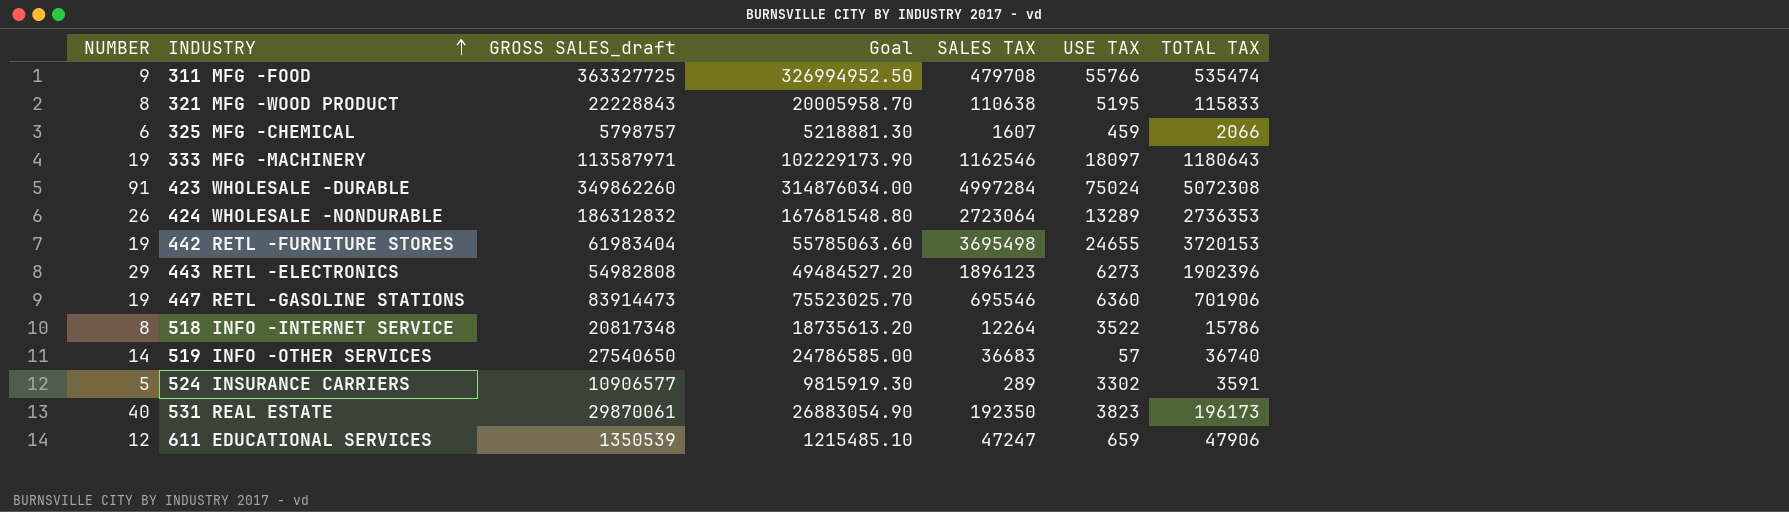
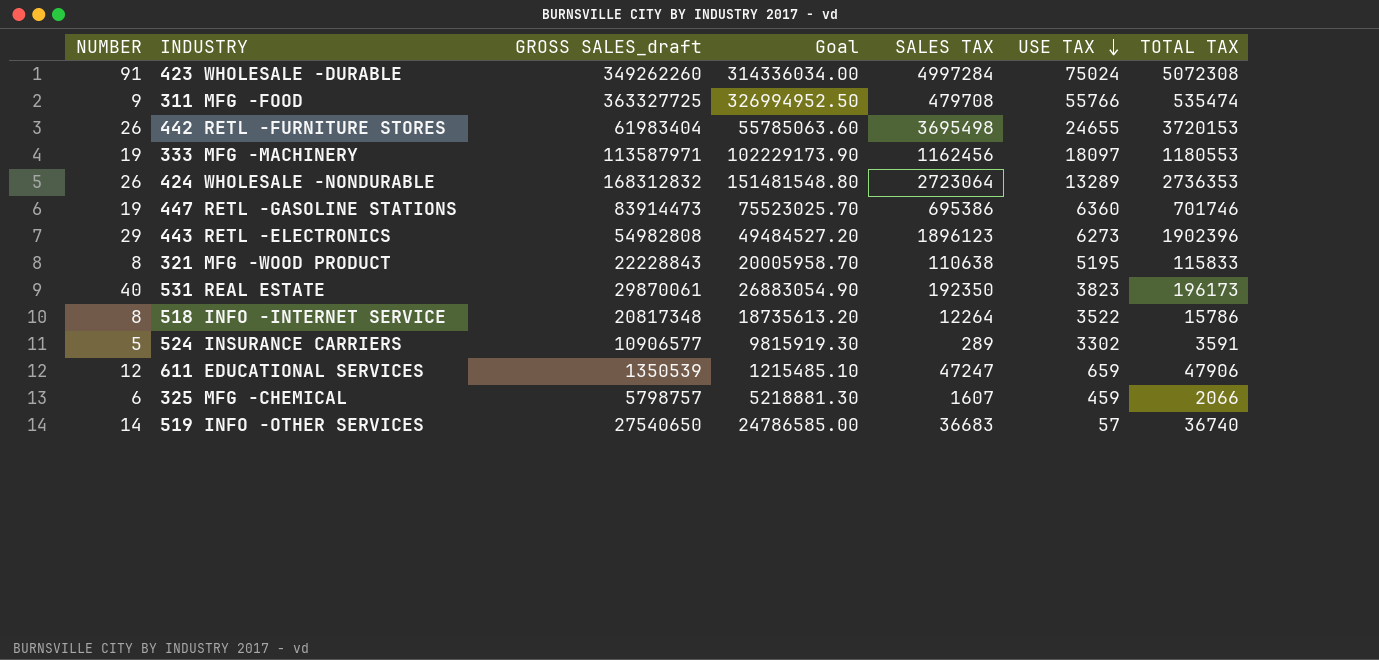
row order: INDUSTRY ascending -> USE TAX descending
423 WHOLESALE -DURABLE | GROSS SALES_draft: 349862260 -> 349262260
423 WHOLESALE -DURABLE | Goal: 314876034.00 -> 314336034.00
442 RETL -FURNITURE STORES | NUMBER: 19 -> 26
333 MFG -MACHINERY | SALES TAX: 1162546 -> 1162456
333 MFG -MACHINERY | TOTAL TAX: 1180643 -> 1180553
424 WHOLESALE -NONDURABLE | GROSS SALES_draft: 186312832 -> 168312832
424 WHOLESALE -NONDURABLE | Goal: 167681548.80 -> 151481548.80
447 RETL -GASOLINE STATIONS | SALES TAX: 695546 -> 695386
447 RETL -GASOLINE STATIONS | TOTAL TAX: 701906 -> 701746

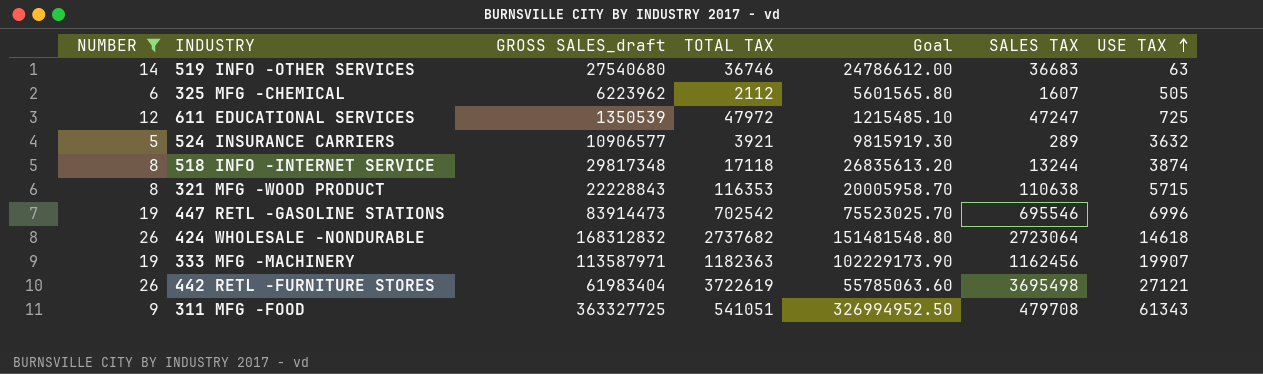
filter: none -> NUMBER <= 26
row order: USE TAX descending -> USE TAX ascending
column TOTAL TAX | position: 7 -> 4
519 INFO -OTHER SERVICES | GROSS SALES_draft: 27540650 -> 27540680
519 INFO -OTHER SERVICES | TOTAL TAX: 36740 -> 36746
519 INFO -OTHER SERVICES | Goal: 24786585.00 -> 24786612.00
519 INFO -OTHER SERVICES | USE TAX: 57 -> 63
325 MFG -CHEMICAL | GROSS SALES_draft: 5798757 -> 6223962
325 MFG -CHEMICAL | TOTAL TAX: 2066 -> 2112
325 MFG -CHEMICAL | Goal: 5218881.30 -> 5601565.80
325 MFG -CHEMICAL | USE TAX: 459 -> 505
611 EDUCATIONAL SERVICES | TOTAL TAX: 47906 -> 47972
611 EDUCATIONAL SERVICES | USE TAX: 659 -> 725
524 INSURANCE CARRIERS | TOTAL TAX: 3591 -> 3921
524 INSURANCE CARRIERS | USE TAX: 3302 -> 3632
518 INFO -INTERNET SERVICE | GROSS SALES_draft: 20817348 -> 29817348
518 INFO -INTERNET SERVICE | TOTAL TAX: 15786 -> 17118
518 INFO -INTERNET SERVICE | Goal: 18735613.20 -> 26835613.20
518 INFO -INTERNET SERVICE | SALES TAX: 12264 -> 13244
518 INFO -INTERNET SERVICE | USE TAX: 3522 -> 3874
321 MFG -WOOD PRODUCT | TOTAL TAX: 115833 -> 116353
321 MFG -WOOD PRODUCT | USE TAX: 5195 -> 5715
447 RETL -GASOLINE STATIONS | TOTAL TAX: 701746 -> 702542
447 RETL -GASOLINE STATIONS | SALES TAX: 695386 -> 695546
447 RETL -GASOLINE STATIONS | USE TAX: 6360 -> 6996
424 WHOLESALE -NONDURABLE | TOTAL TAX: 2736353 -> 2737682
424 WHOLESALE -NONDURABLE | USE TAX: 13289 -> 14618
333 MFG -MACHINERY | TOTAL TAX: 1180553 -> 1182363
333 MFG -MACHINERY | USE TAX: 18097 -> 19907
442 RETL -FURNITURE STORES | TOTAL TAX: 3720153 -> 3722619
442 RETL -FURNITURE STORES | USE TAX: 24655 -> 27121
311 MFG -FOOD | TOTAL TAX: 535474 -> 541051
311 MFG -FOOD | USE TAX: 55766 -> 61343

